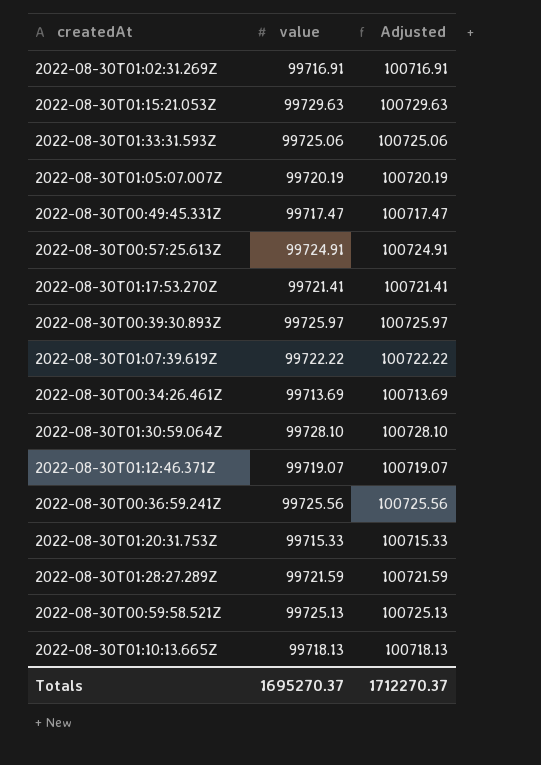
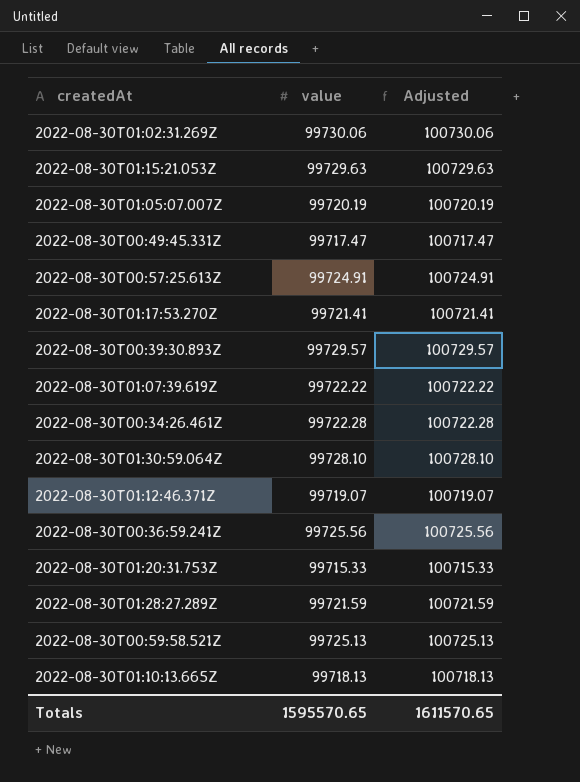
row 2022-08-30T01:33:31.593Z: 99725.06 | 100725.06 -> none
2022-08-30T01:02:31.269Z | value: 99716.91 -> 99730.06
2022-08-30T01:02:31.269Z | Adjusted: 100716.91 -> 100730.06
2022-08-30T00:39:30.893Z | value: 99725.97 -> 99729.57
2022-08-30T00:39:30.893Z | Adjusted: 100725.97 -> 100729.57
2022-08-30T00:34:26.461Z | value: 99713.69 -> 99722.28
2022-08-30T00:34:26.461Z | Adjusted: 100713.69 -> 100722.28
Totals | value: 1695270.37 -> 1595570.65
Totals | Adjusted: 1712270.37 -> 1611570.65

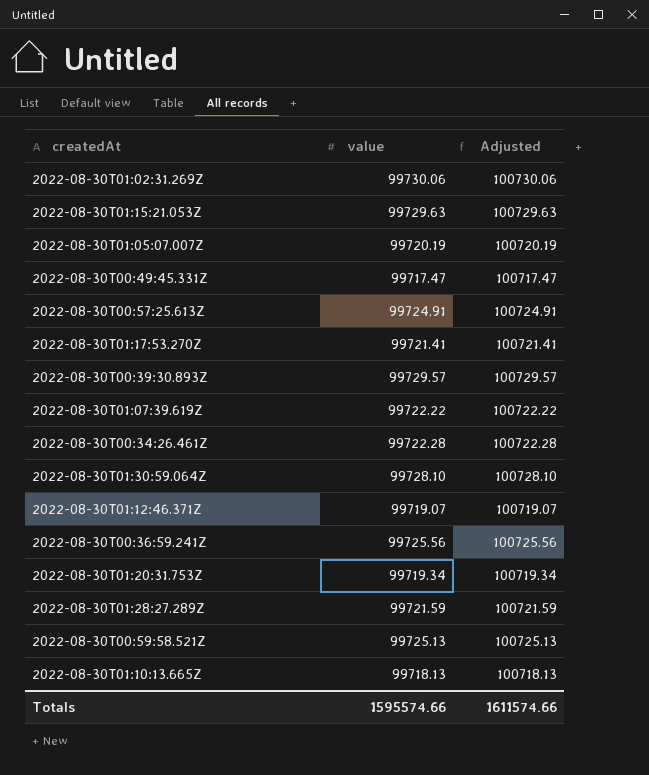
2022-08-30T01:20:31.753Z | value: 99715.33 -> 99719.34
2022-08-30T01:20:31.753Z | Adjusted: 100715.33 -> 100719.34
Totals | value: 1595570.65 -> 1595574.66
Totals | Adjusted: 1611570.65 -> 1611574.66

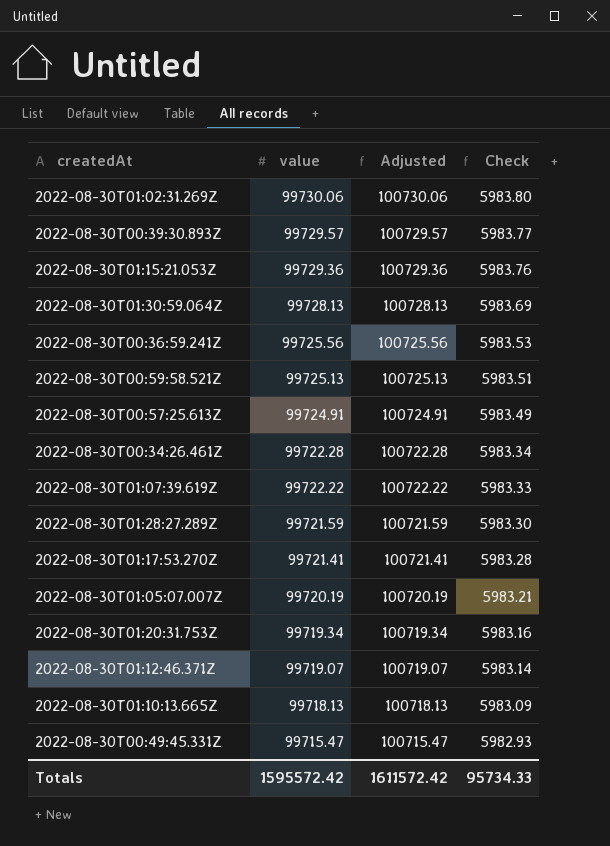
row order: none -> value descending
column Check | formula: none -> [value] * 0.06
2022-08-30T01:15:21.053Z | value: 99729.63 -> 99729.36
2022-08-30T01:15:21.053Z | Adjusted: 100729.63 -> 100729.36
2022-08-30T01:30:59.064Z | value: 99728.10 -> 99728.13
2022-08-30T01:30:59.064Z | Adjusted: 100728.10 -> 100728.13
2022-08-30T00:49:45.331Z | value: 99717.47 -> 99715.47
2022-08-30T00:49:45.331Z | Adjusted: 100717.47 -> 100715.47
Totals | value: 1595574.66 -> 1595572.42
Totals | Adjusted: 1611574.66 -> 1611572.42

